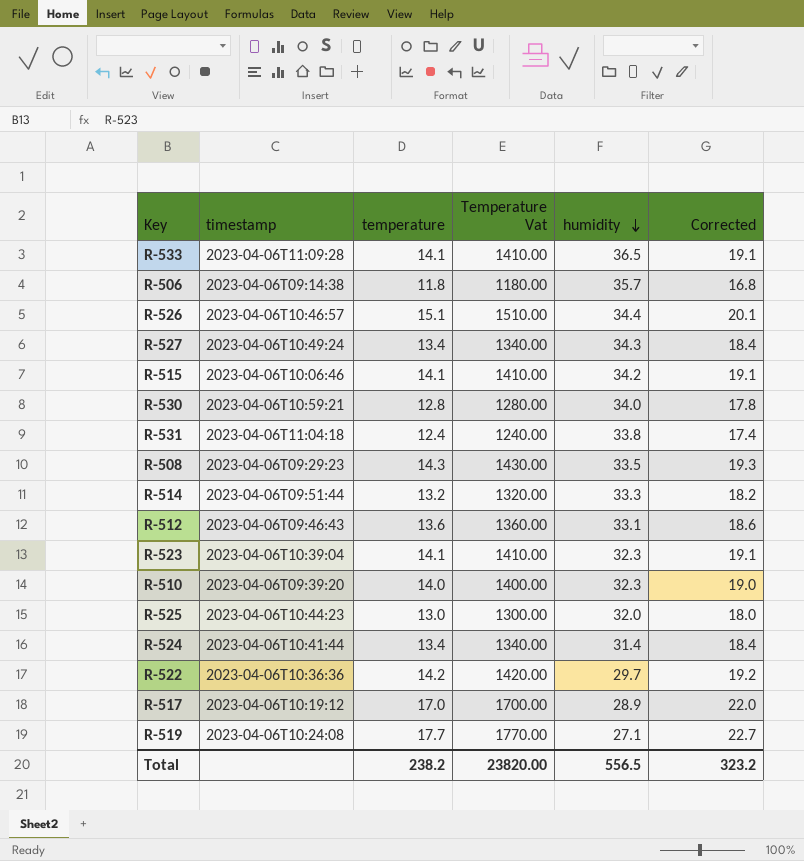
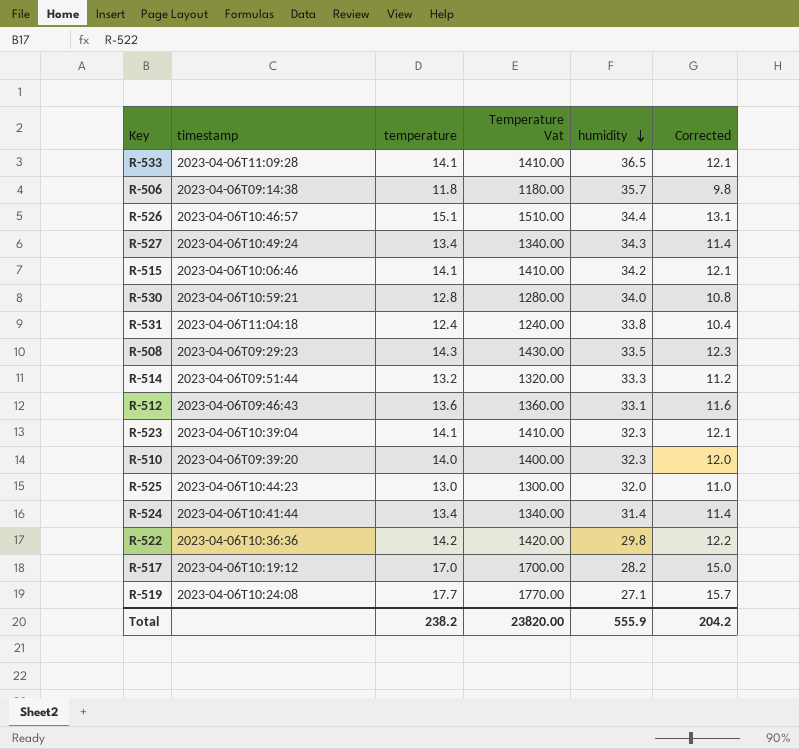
column Corrected | formula: [temperature] + 5 -> [temperature] - 2
R-522 | humidity: 29.7 -> 29.8
R-517 | humidity: 28.9 -> 28.2
Total | humidity: 556.5 -> 555.9
Total | Corrected: 323.2 -> 204.2

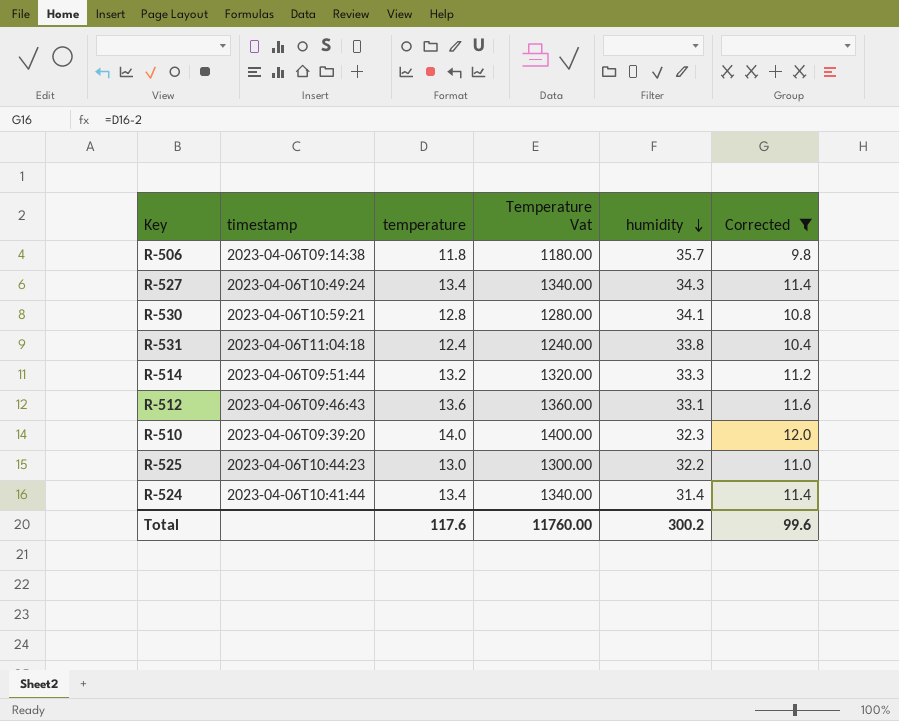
filter: none -> Corrected <= 12.0
R-530 | humidity: 34.0 -> 34.1
R-525 | humidity: 32.0 -> 32.2
Total | temperature: 238.2 -> 117.6
Total | Temperature Vat: 23820.00 -> 11760.00
Total | humidity: 555.9 -> 300.2
Total | Corrected: 204.2 -> 99.6

